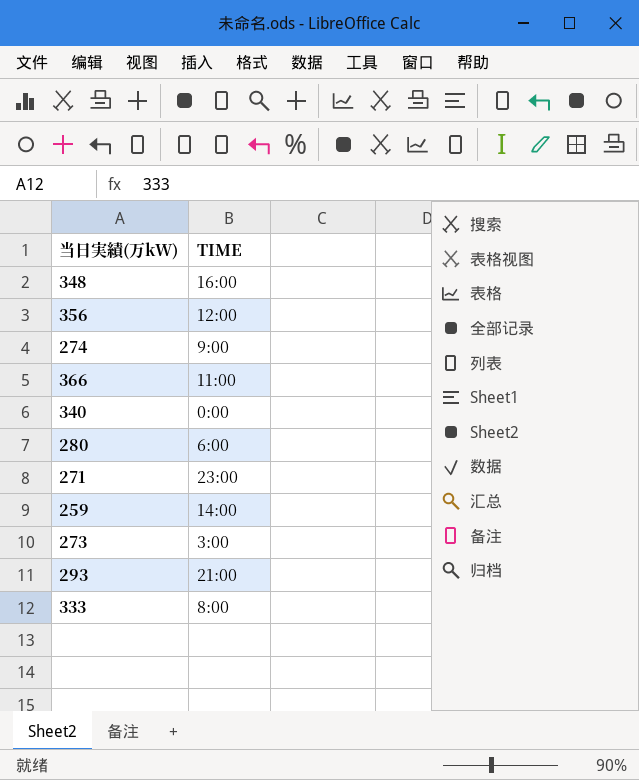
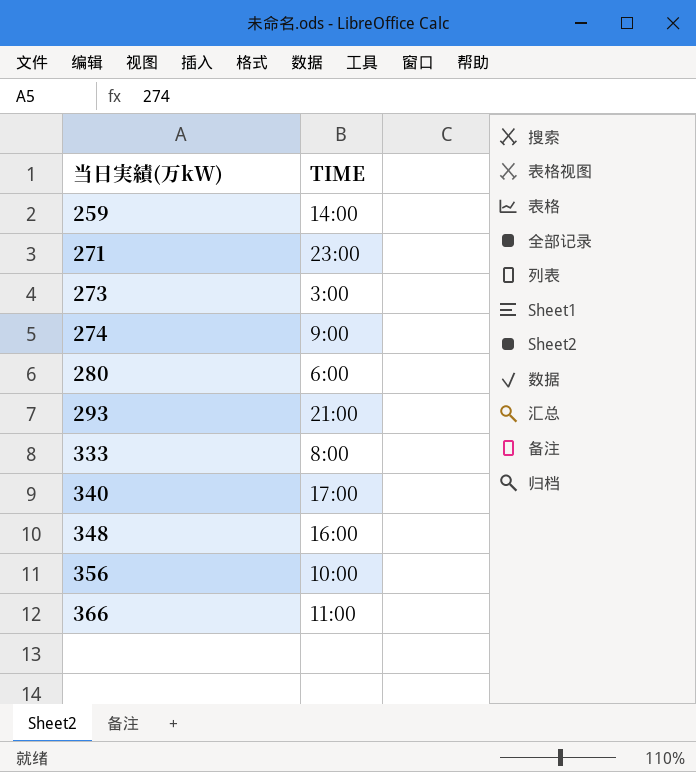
row order: none -> 当日実績(万kW) ascending
340 | TIME: 0:00 -> 17:00
356 | TIME: 12:00 -> 10:00

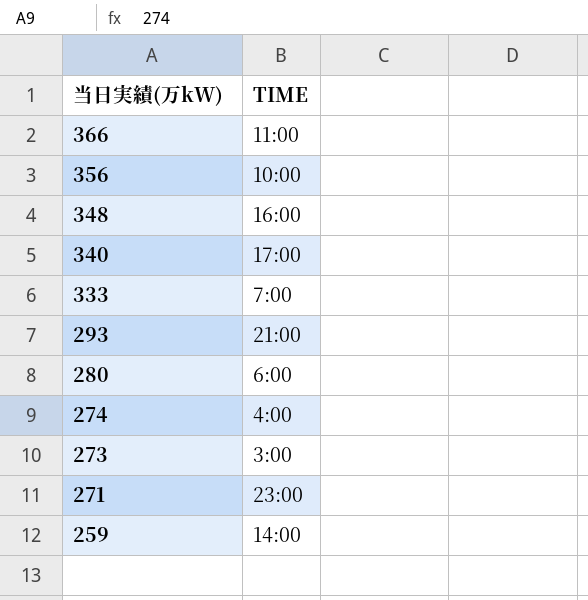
row order: 当日実績(万kW) ascending -> 当日実績(万kW) descending
333 | TIME: 8:00 -> 7:00
274 | TIME: 9:00 -> 4:00

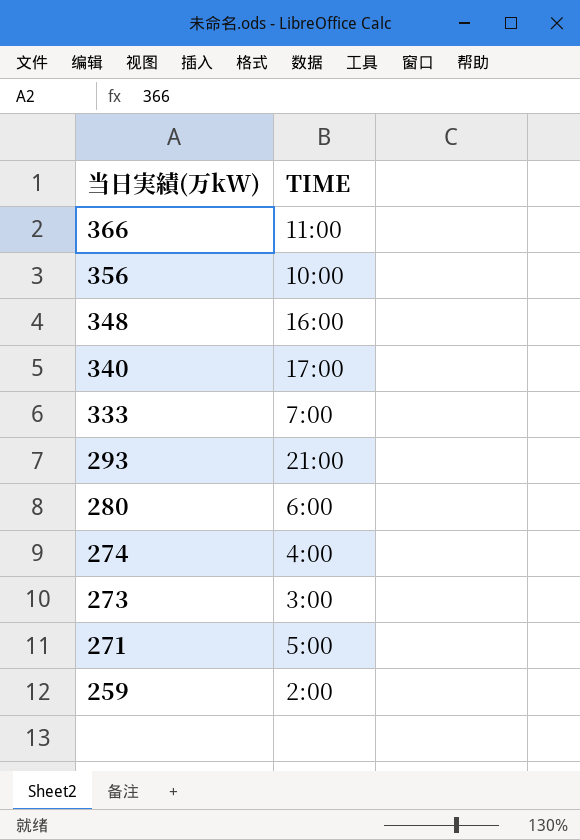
271 | TIME: 23:00 -> 5:00
259 | TIME: 14:00 -> 2:00

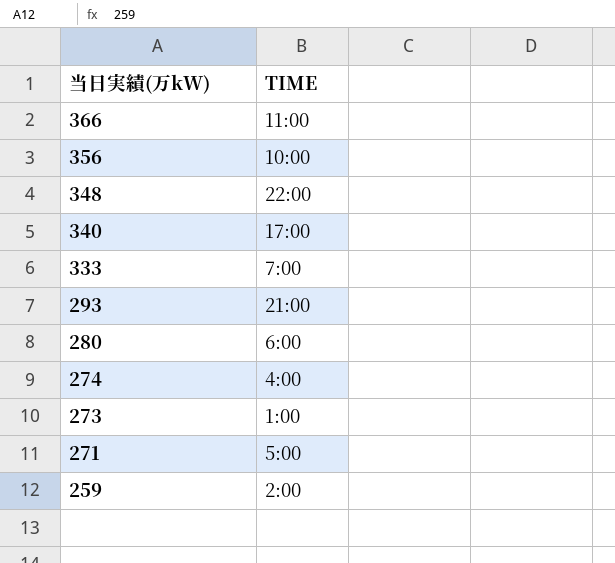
348 | TIME: 16:00 -> 22:00
273 | TIME: 3:00 -> 1:00

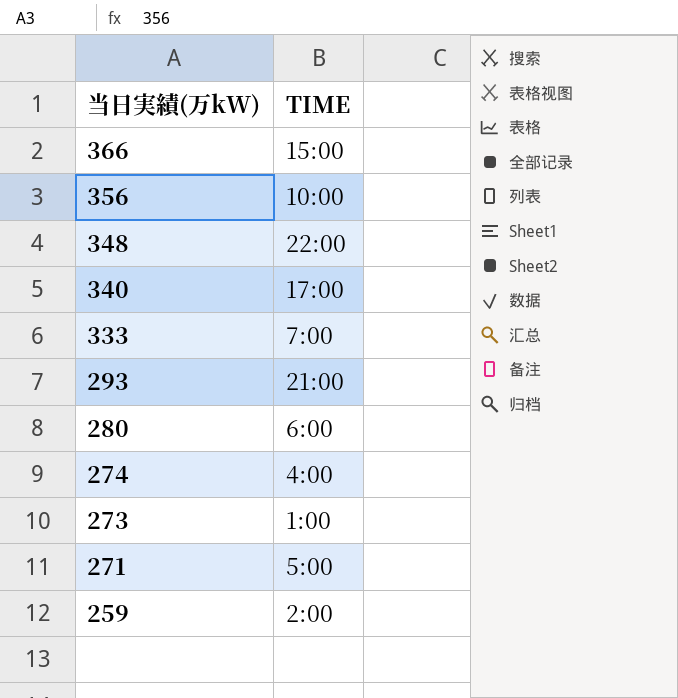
366 | TIME: 11:00 -> 15:00

